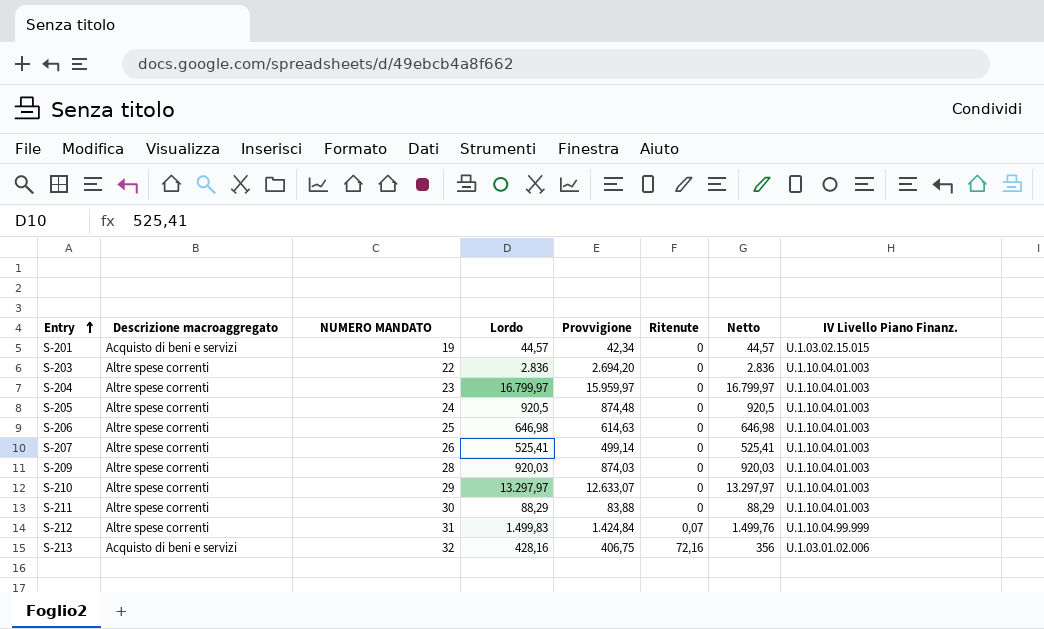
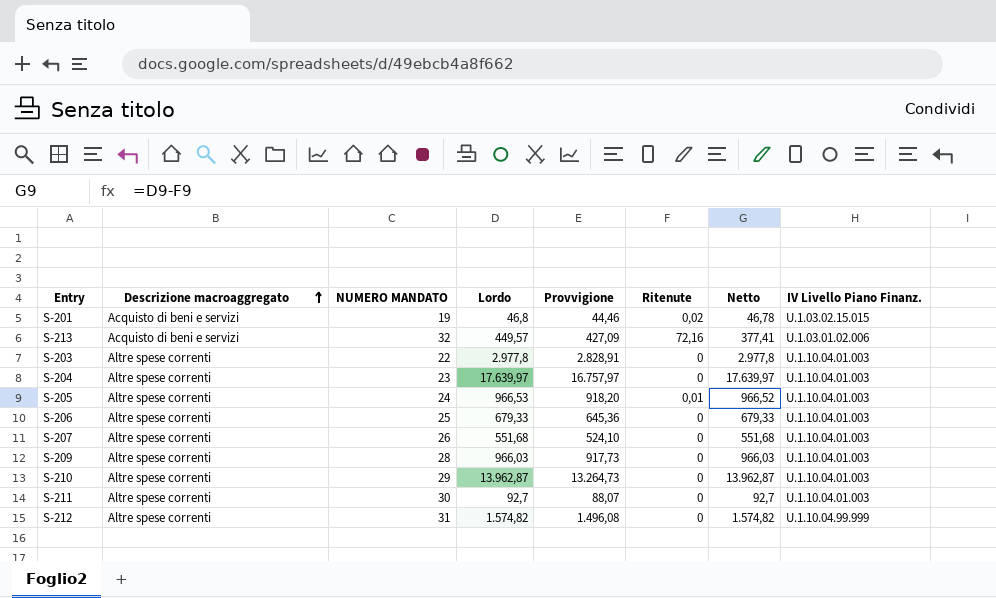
row order: Entry ascending -> Descrizione macroaggregato ascending
S-201 | Lordo: 44,57 -> 46,8
S-201 | Provvigione: 42,34 -> 44,46
S-201 | Ritenute: 0 -> 0,02
S-201 | Netto: 44,57 -> 46,78
S-213 | Lordo: 428,16 -> 449,57
S-213 | Provvigione: 406,75 -> 427,09
S-213 | Netto: 356 -> 377,41
S-203 | Lordo: 2.836 -> 2.977,8
S-203 | Provvigione: 2.694,20 -> 2.828,91
S-203 | Netto: 2.836 -> 2.977,8
S-204 | Lordo: 16.799,97 -> 17.639,97
S-204 | Provvigione: 15.959,97 -> 16.757,97
S-204 | Netto: 16.799,97 -> 17.639,97
S-205 | Lordo: 920,5 -> 966,53
S-205 | Provvigione: 874,48 -> 918,20
S-205 | Ritenute: 0 -> 0,01
S-205 | Netto: 920,5 -> 966,52
S-206 | Lordo: 646,98 -> 679,33
S-206 | Provvigione: 614,63 -> 645,36
S-206 | Netto: 646,98 -> 679,33
S-207 | Lordo: 525,41 -> 551,68
S-207 | Provvigione: 499,14 -> 524,10
S-207 | Netto: 525,41 -> 551,68
S-209 | Lordo: 920,03 -> 966,03
S-209 | Provvigione: 874,03 -> 917,73
S-209 | Netto: 920,03 -> 966,03
S-210 | Lordo: 13.297,97 -> 13.962,87
S-210 | Provvigione: 12.633,07 -> 13.264,73
S-210 | Netto: 13.297,97 -> 13.962,87
S-211 | Lordo: 88,29 -> 92,7
S-211 | Provvigione: 83,88 -> 88,07
S-211 | Netto: 88,29 -> 92,7
S-212 | Lordo: 1.499,83 -> 1.574,82
S-212 | Provvigione: 1.424,84 -> 1.496,08
S-212 | Ritenute: 0,07 -> 0
S-212 | Netto: 1.499,76 -> 1.574,82

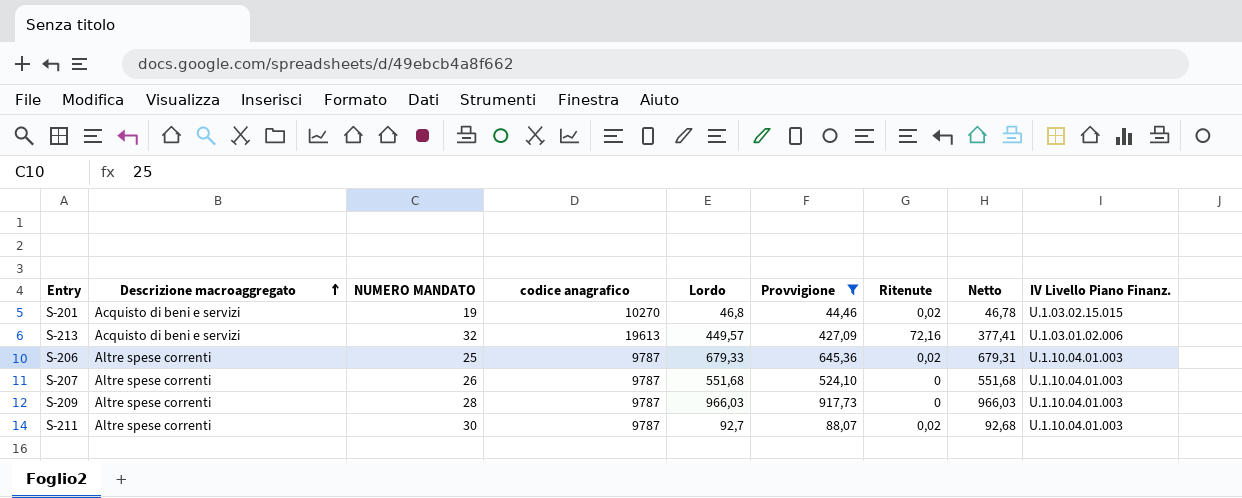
filter: none -> Provvigione <= 917,73
column codice anagrafico | position: none -> 4
S-206 | Ritenute: 0 -> 0,02
S-206 | Netto: 679,33 -> 679,31
S-211 | Ritenute: 0 -> 0,02
S-211 | Netto: 92,7 -> 92,68

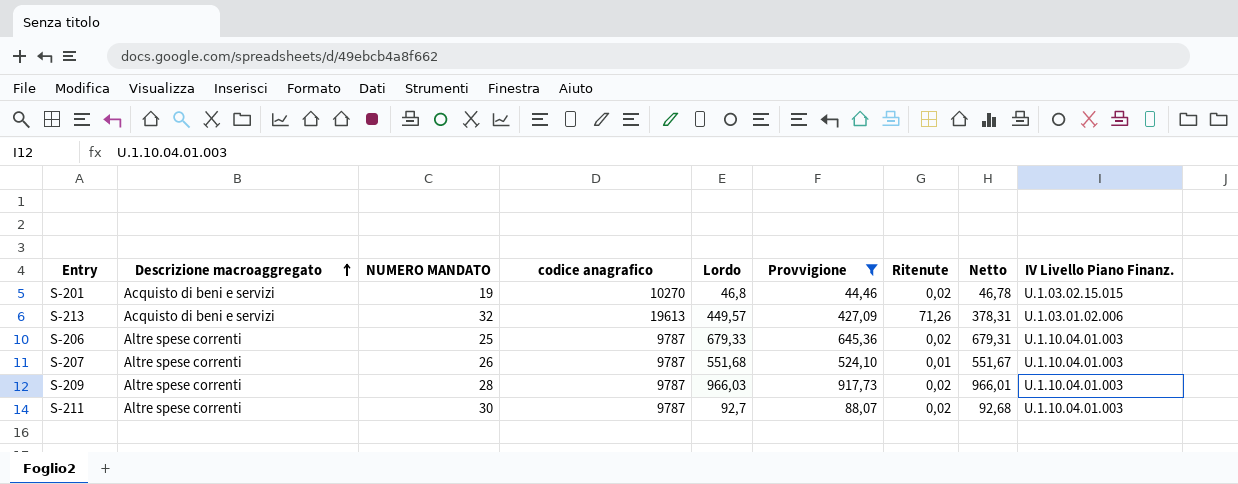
S-213 | Ritenute: 72,16 -> 71,26
S-213 | Netto: 377,41 -> 378,31
S-207 | Ritenute: 0 -> 0,01
S-207 | Netto: 551,68 -> 551,67
S-209 | Ritenute: 0 -> 0,02
S-209 | Netto: 966,03 -> 966,01

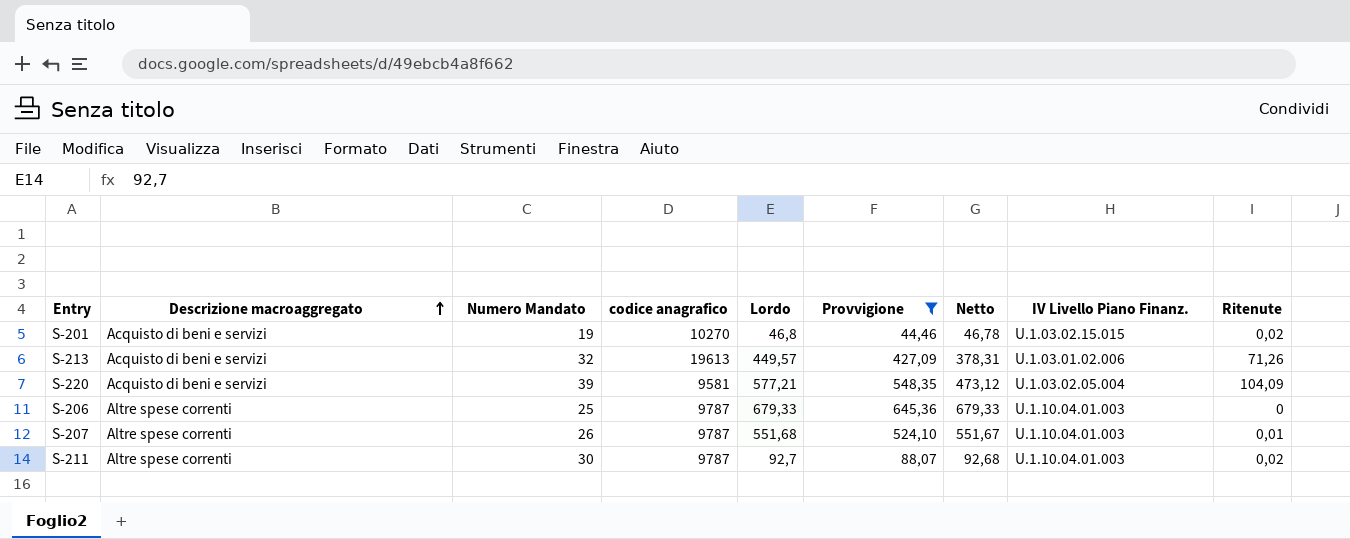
column name: NUMERO MANDATO -> Numero Mandato
column Ritenute | position: 7 -> 9
row S-209: Altre spese correnti | 28 | 9787 | 966,03 | 917,73 | 0,02 | 966,01 | U.1.10.04.01.003 -> none
row S-220: none -> Acquisto di beni e servizi | 39 | 9581 | 577,21 | 548,35 | 473,12 | U.1.03.02.05.004 | 104,09
S-206 | Netto: 679,31 -> 679,33
S-206 | Ritenute: 0,02 -> 0

